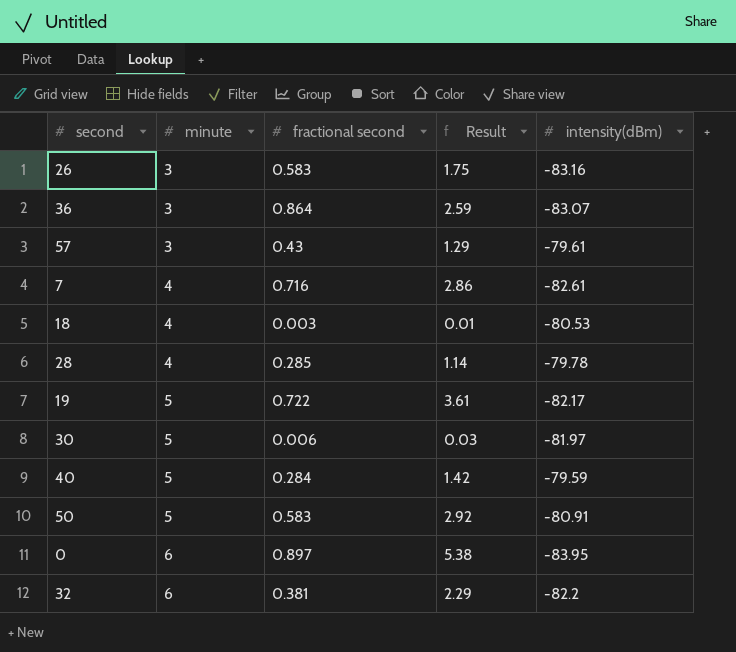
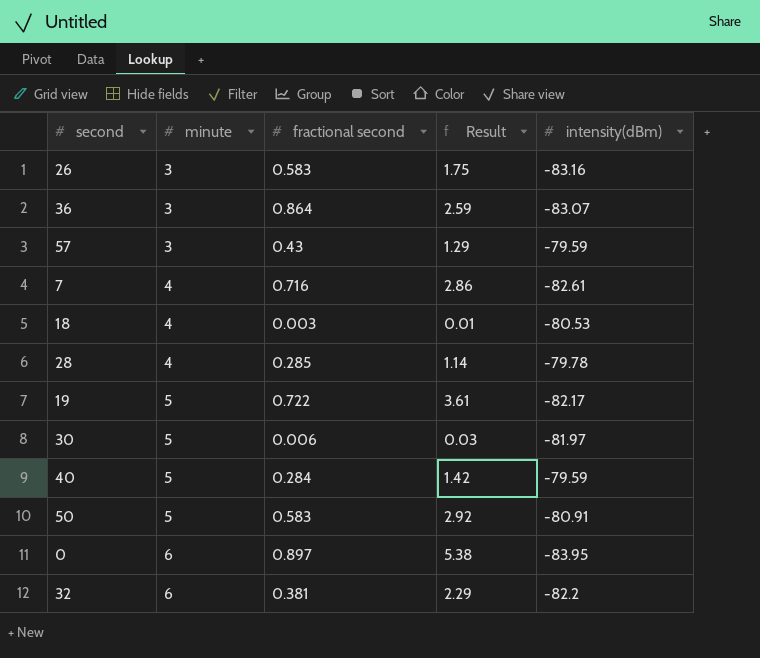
57 | intensity(dBm): -79.61 -> -79.59

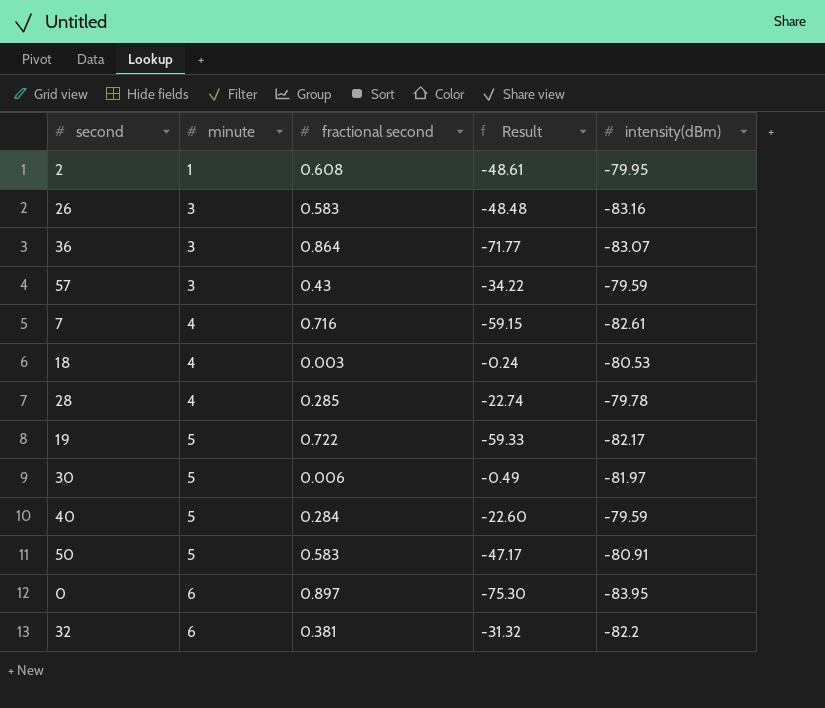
column Result | formula: [minute] * [fractional second] -> [fractional second] * [intensity(dBm)]
row 2: none -> 1 | 0.608 | -48.61 | -79.95

